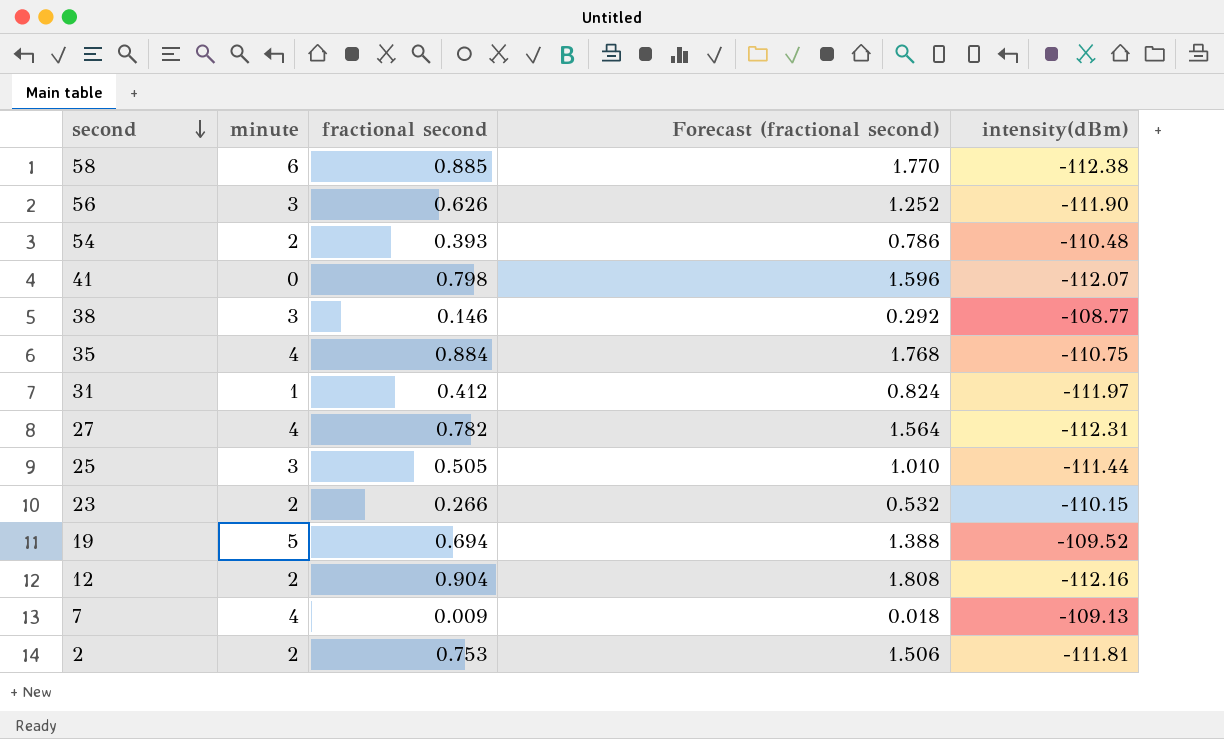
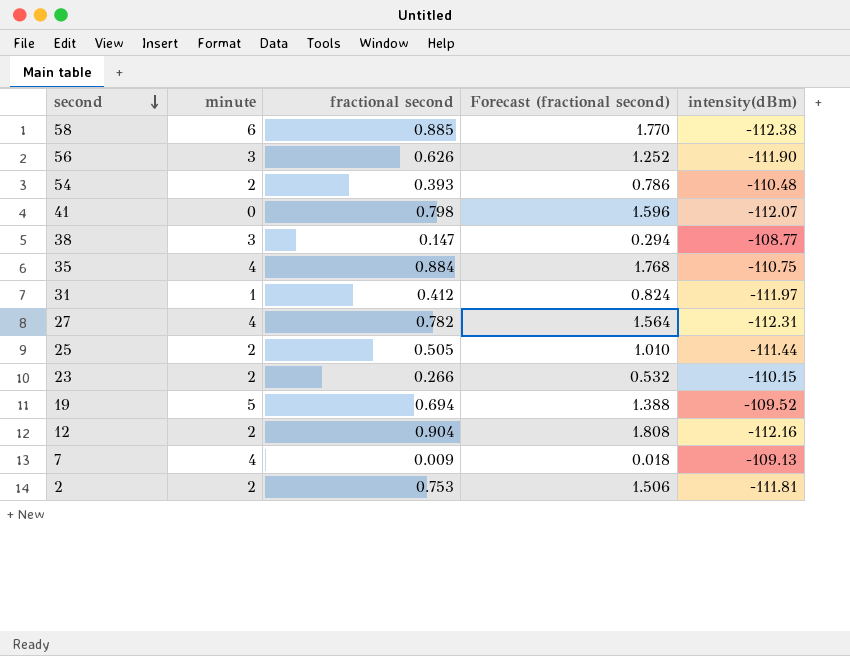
38 | fractional second: 0.146 -> 0.147
38 | Forecast (fractional second): 0.292 -> 0.294
25 | minute: 3 -> 2

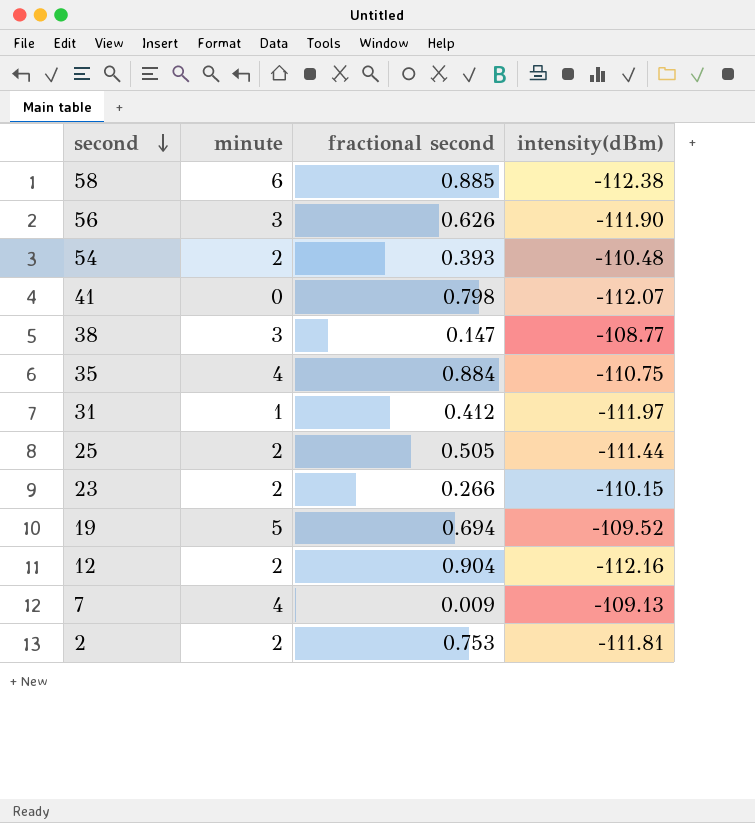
column Forecast (fractional second) | formula: [fractional second] * 2 -> none
row 27: 4 | 0.782 | 1.564 | -112.31 -> none

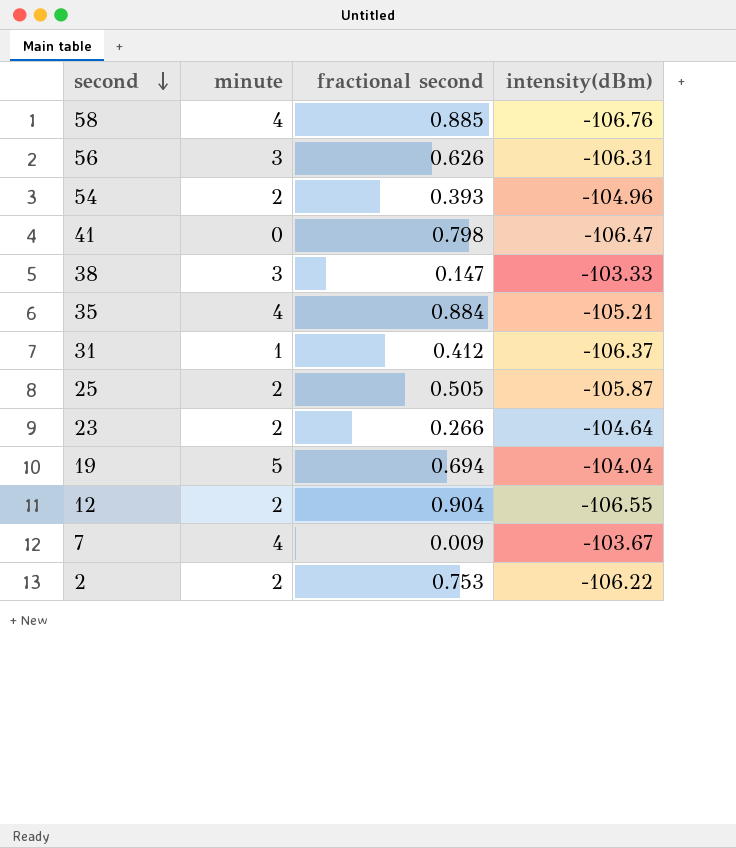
58 | minute: 6 -> 4
58 | intensity(dBm): -112.38 -> -106.76
56 | intensity(dBm): -111.90 -> -106.31
54 | intensity(dBm): -110.48 -> -104.96
41 | intensity(dBm): -112.07 -> -106.47
38 | intensity(dBm): -108.77 -> -103.33
35 | intensity(dBm): -110.75 -> -105.21
31 | intensity(dBm): -111.97 -> -106.37
25 | intensity(dBm): -111.44 -> -105.87
23 | intensity(dBm): -110.15 -> -104.64
19 | intensity(dBm): -109.52 -> -104.04
12 | intensity(dBm): -112.16 -> -106.55
7 | intensity(dBm): -109.13 -> -103.67
2 | intensity(dBm): -111.81 -> -106.22

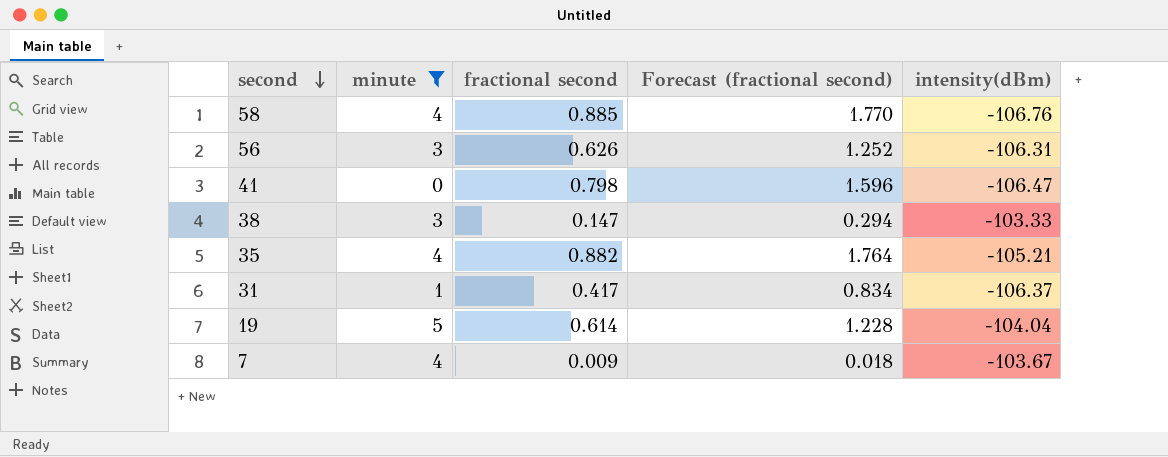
filter: none -> minute != 2
column Forecast (fractional second) | formula: none -> [fractional second] * 2
35 | fractional second: 0.884 -> 0.882
31 | fractional second: 0.412 -> 0.417
19 | fractional second: 0.694 -> 0.614

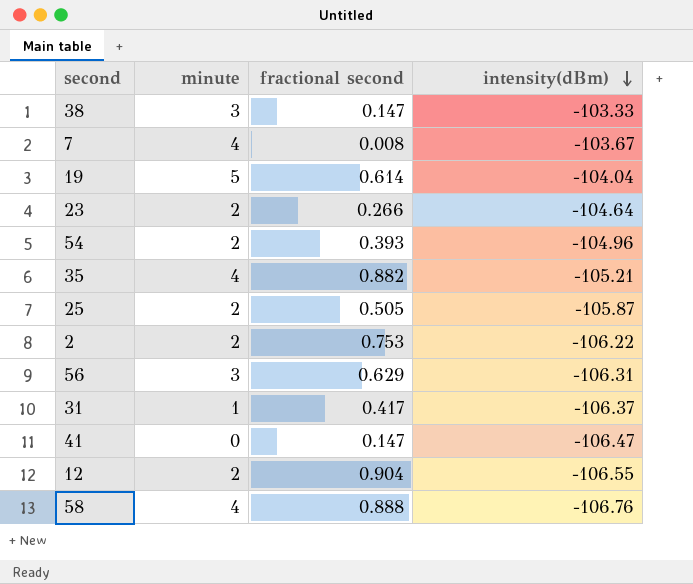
filter: minute != 2 -> none
row order: second descending -> intensity(dBm) descending
column Forecast (fractional second) | formula: [fractional second] * 2 -> none
7 | fractional second: 0.009 -> 0.008
56 | fractional second: 0.626 -> 0.629
41 | fractional second: 0.798 -> 0.147
58 | fractional second: 0.885 -> 0.888

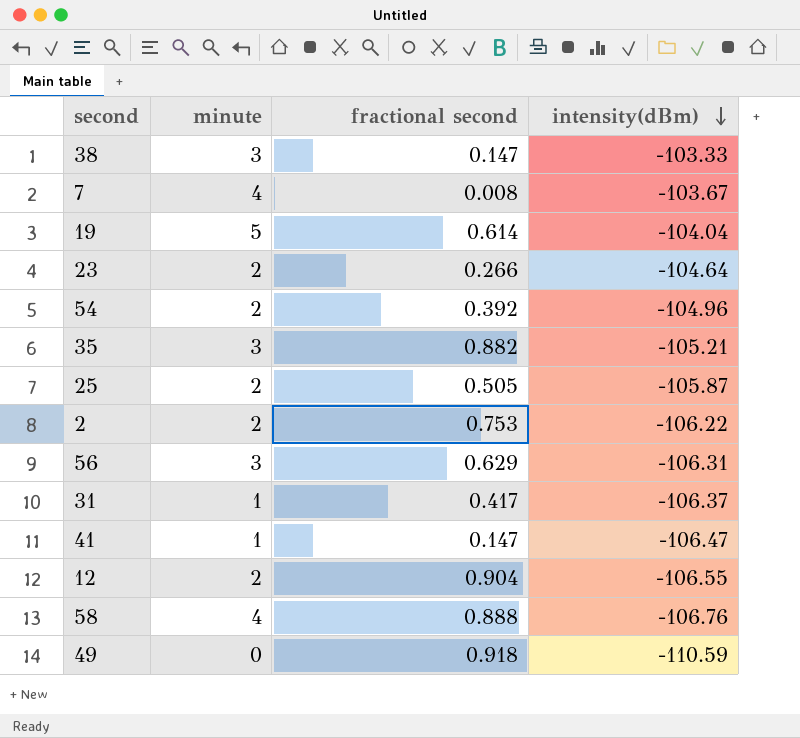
54 | fractional second: 0.393 -> 0.392
35 | minute: 4 -> 3
41 | minute: 0 -> 1
row 49: none -> 0 | 0.918 | -110.59

